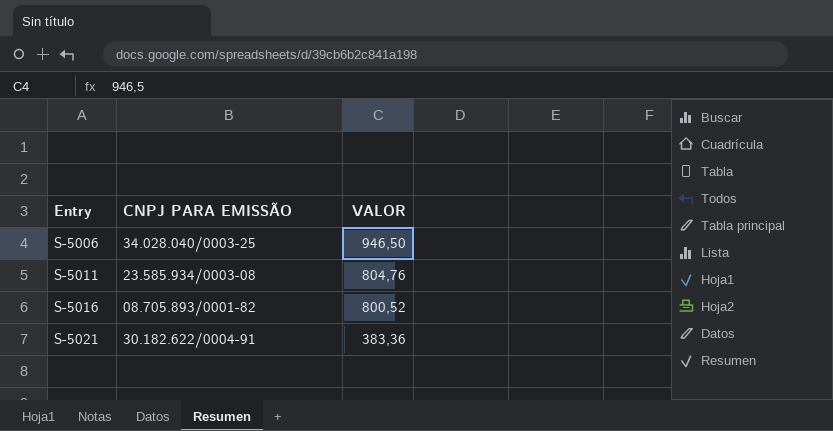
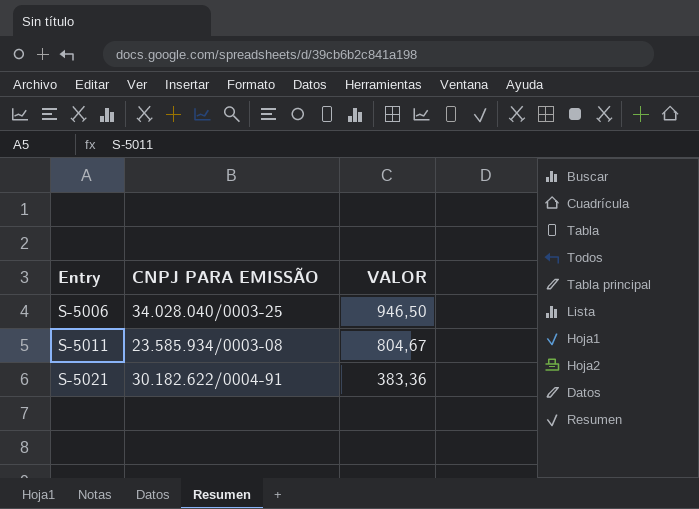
row S-5016: 08.705.893/0001-82 | 800,52 -> none
S-5011 | VALOR: 804,76 -> 804,67

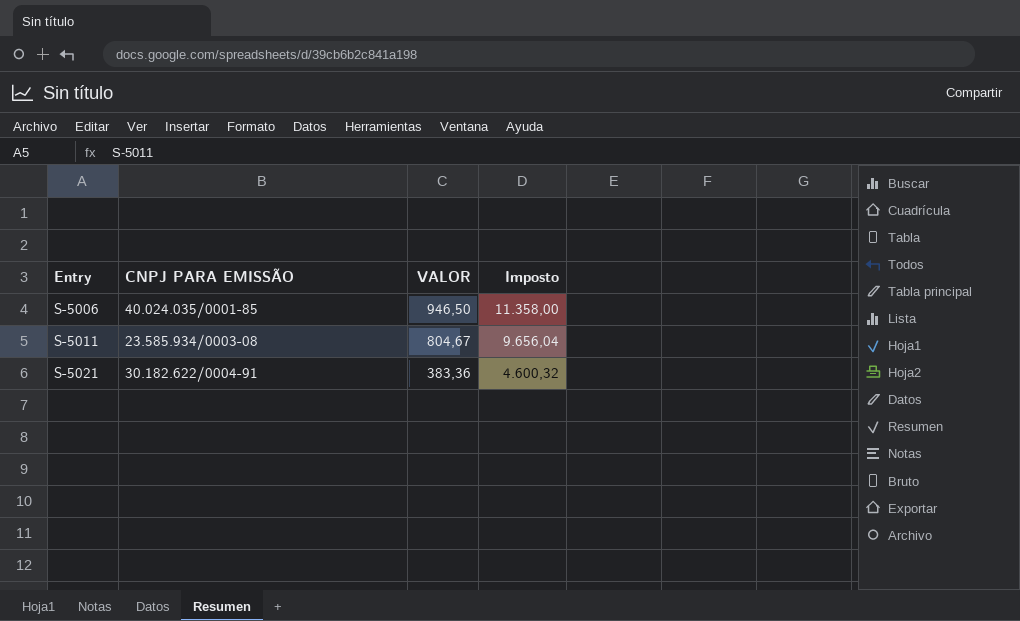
column Imposto | formula: none -> [VALOR] * 12
S-5006 | CNPJ PARA EMISSÃO: 34.028.040/0003-25 -> 40.024.035/0001-85

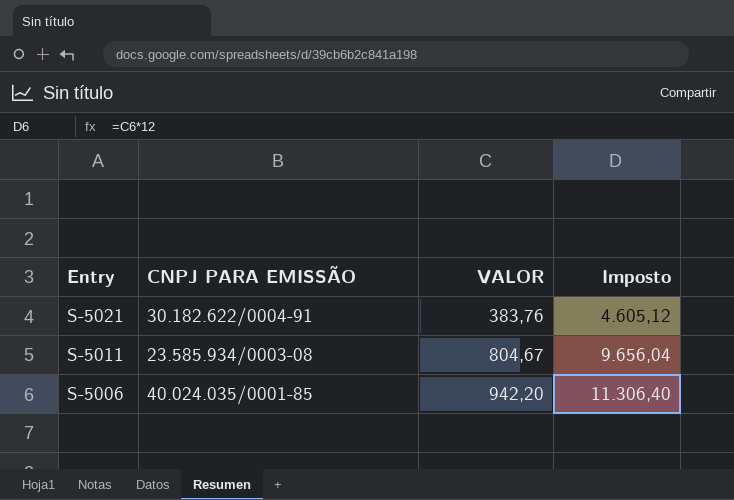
row order: Entry ascending -> Entry descending
S-5021 | VALOR: 383,36 -> 383,76
S-5021 | Imposto: 4.600,32 -> 4.605,12
S-5006 | VALOR: 946,50 -> 942,20
S-5006 | Imposto: 11.358,00 -> 11.306,40

